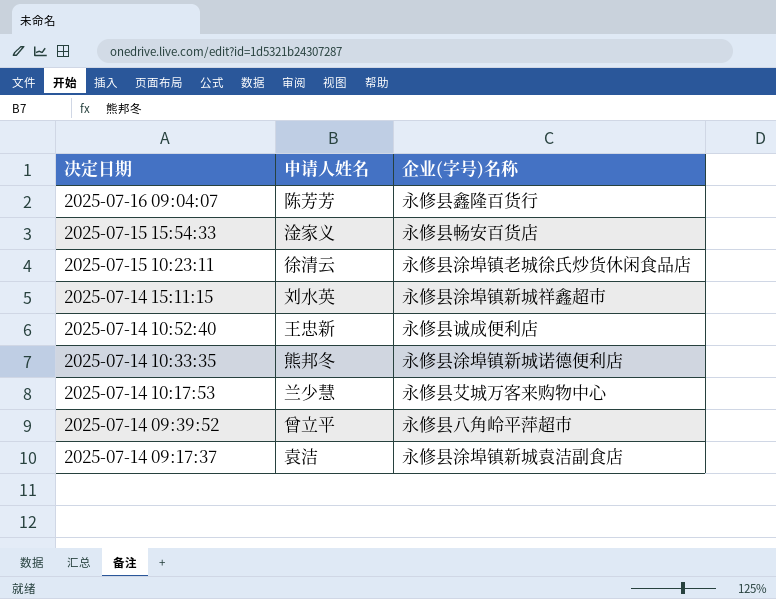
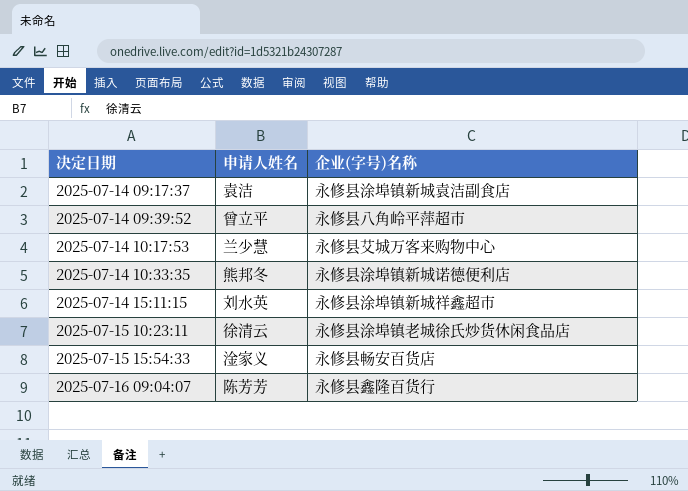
row order: 决定日期 descending -> 决定日期 ascending
row 2025-07-14 10:52:40: 王忠新 | 永修县诚成便利店 -> none

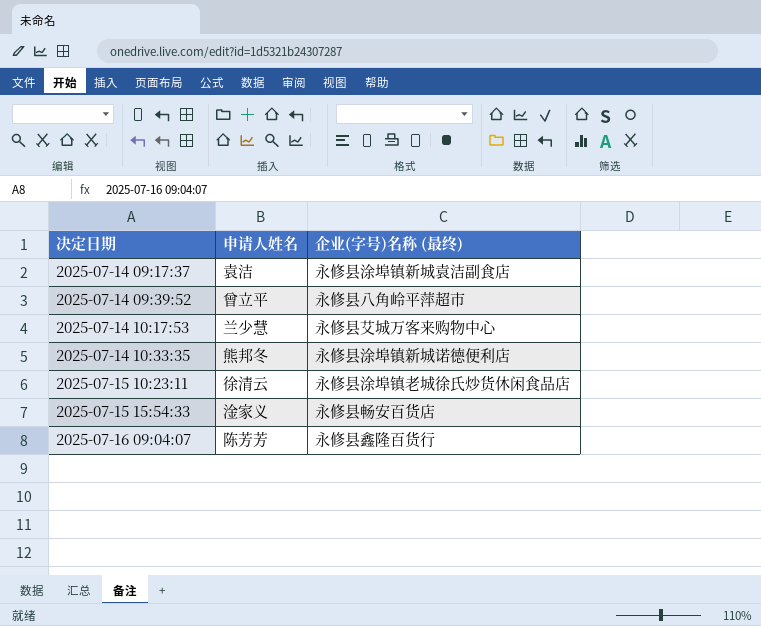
column name: 企业(字号)名称 -> 企业(字号)名称 (最终)
row 2025-07-14 15:11:15: 刘水英 | 永修县涂埠镇新城祥鑫超市 -> none

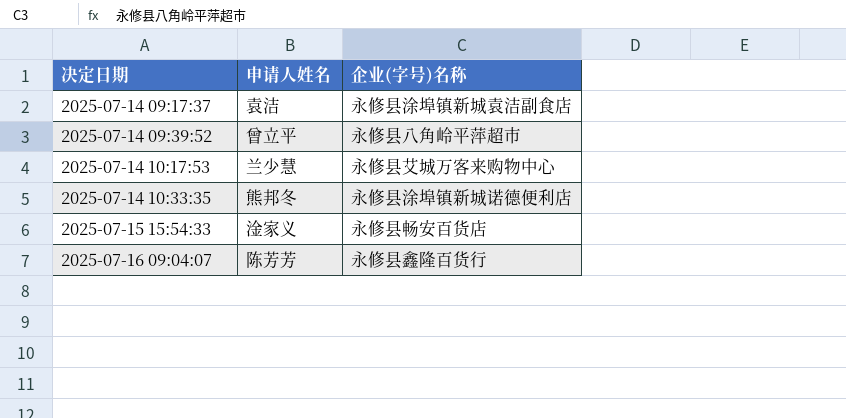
column name: 企业(字号)名称 (最终) -> 企业(字号)名称
row 2025-07-15 10:23:11: 徐清云 | 永修县涂埠镇老城徐氏炒货休闲食品店 -> none

